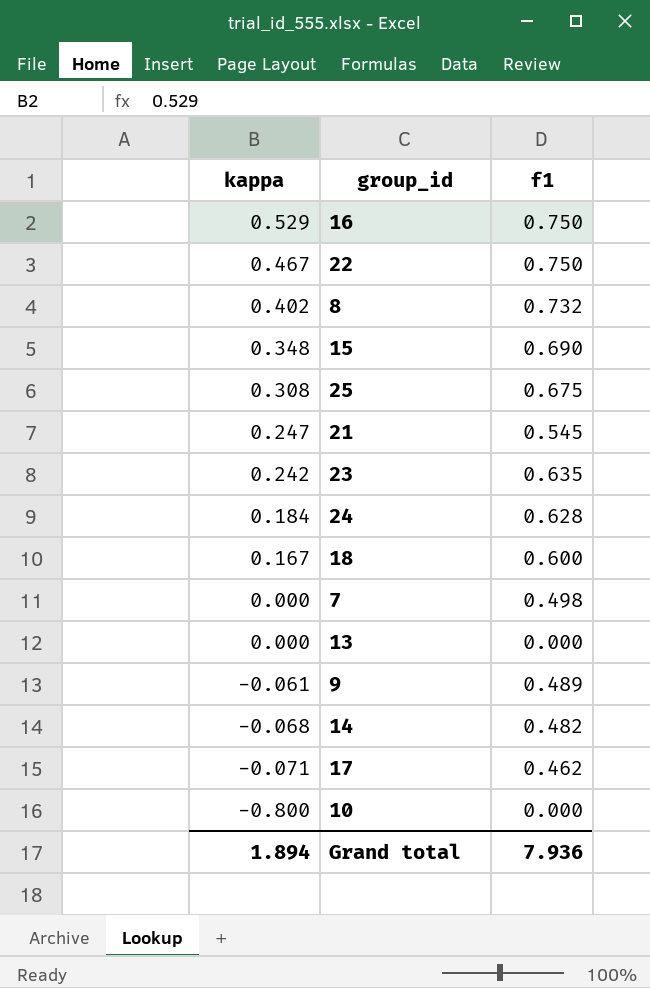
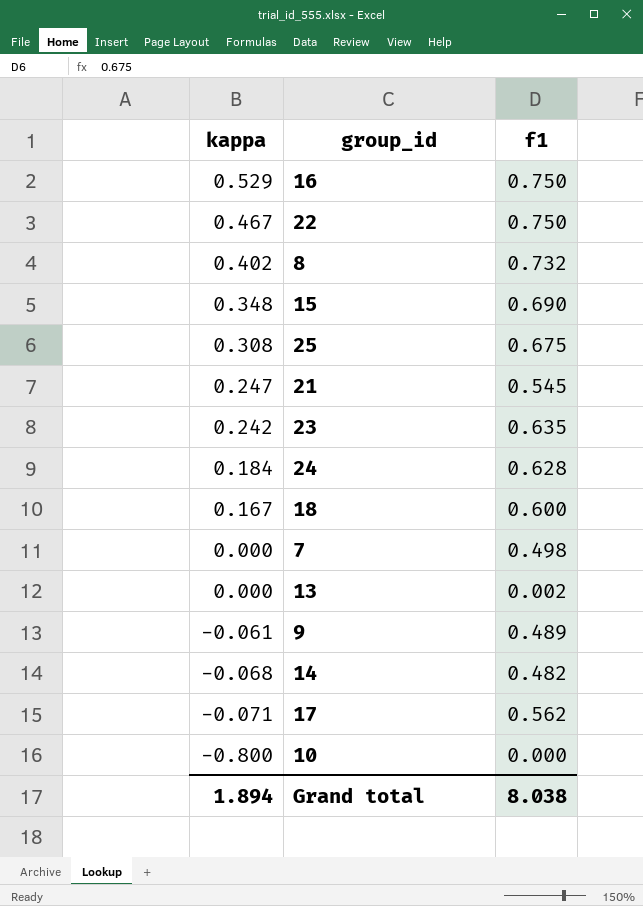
13 | f1: 0.000 -> 0.002
17 | f1: 0.462 -> 0.562
Grand total | f1: 7.936 -> 8.038

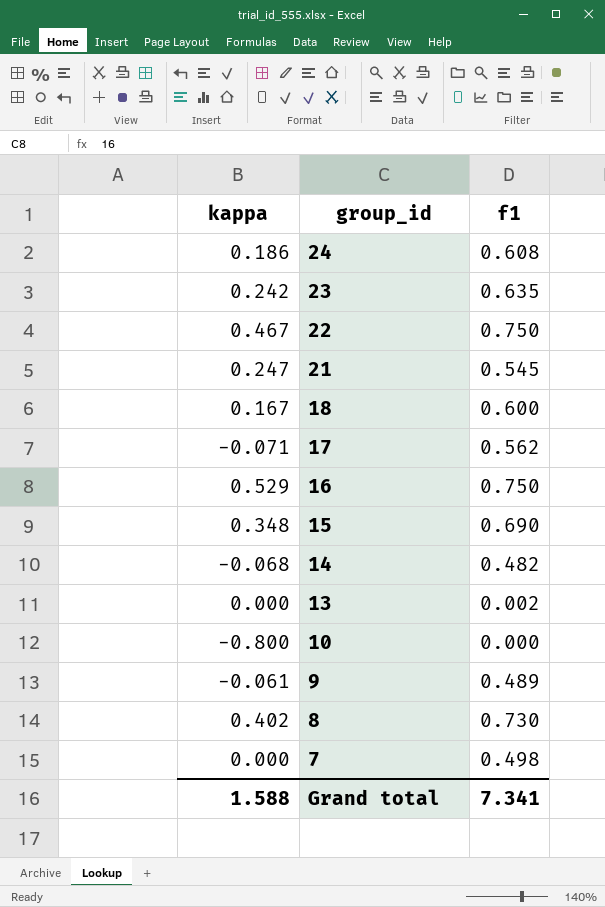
row order: kappa descending -> group_id descending
row 25: 0.308 | 0.675 -> none
24 | kappa: 0.184 -> 0.186
24 | f1: 0.628 -> 0.608
8 | f1: 0.732 -> 0.730
Grand total | kappa: 1.894 -> 1.588
Grand total | f1: 8.038 -> 7.341

